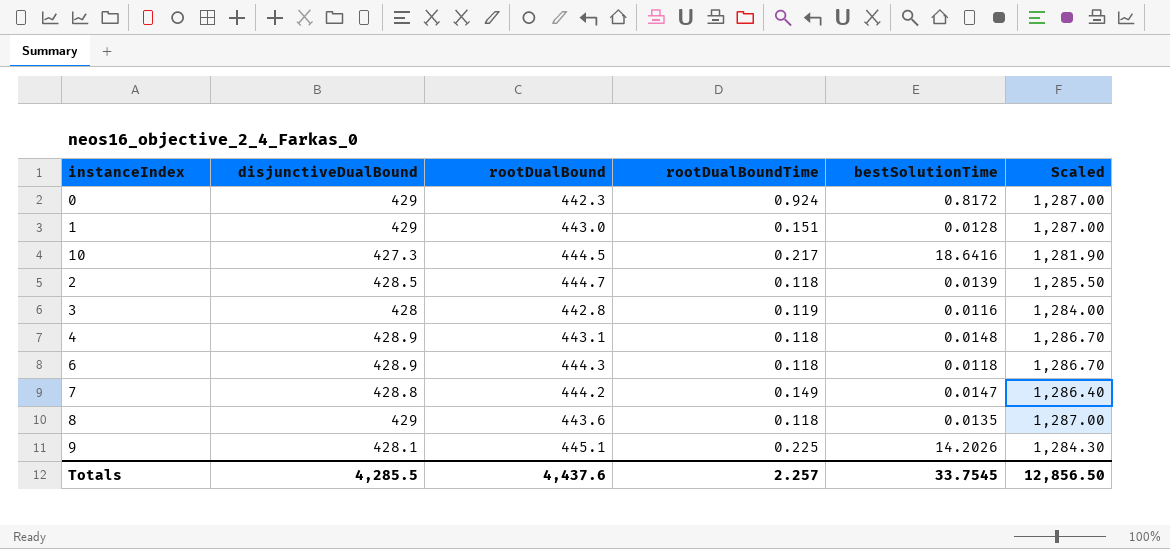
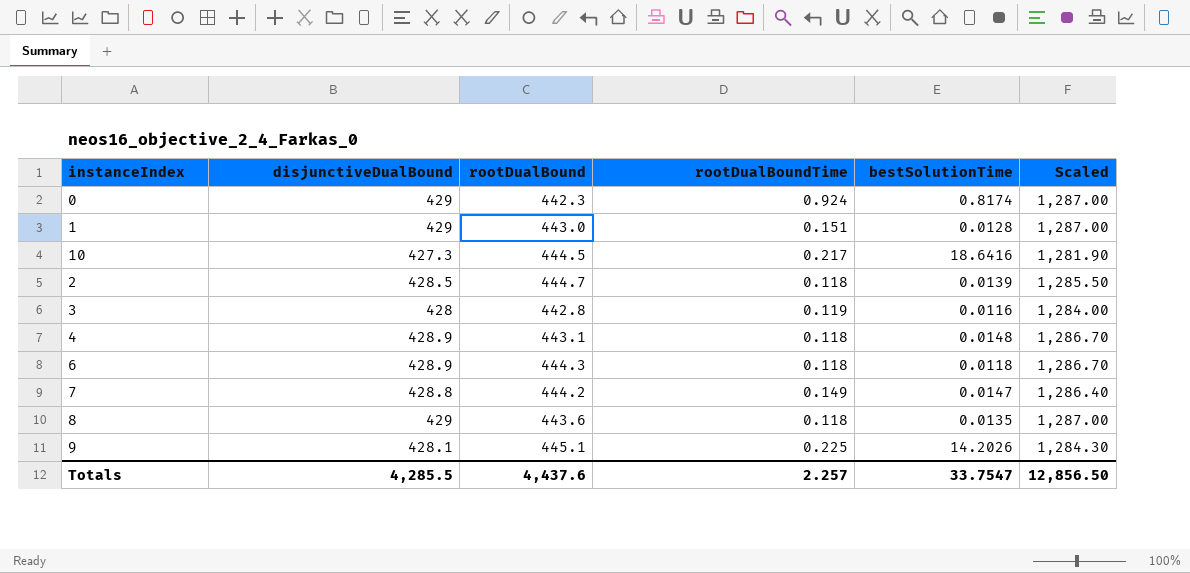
0 | bestSolutionTime: 0.8172 -> 0.8174
Totals | bestSolutionTime: 33.7545 -> 33.7547

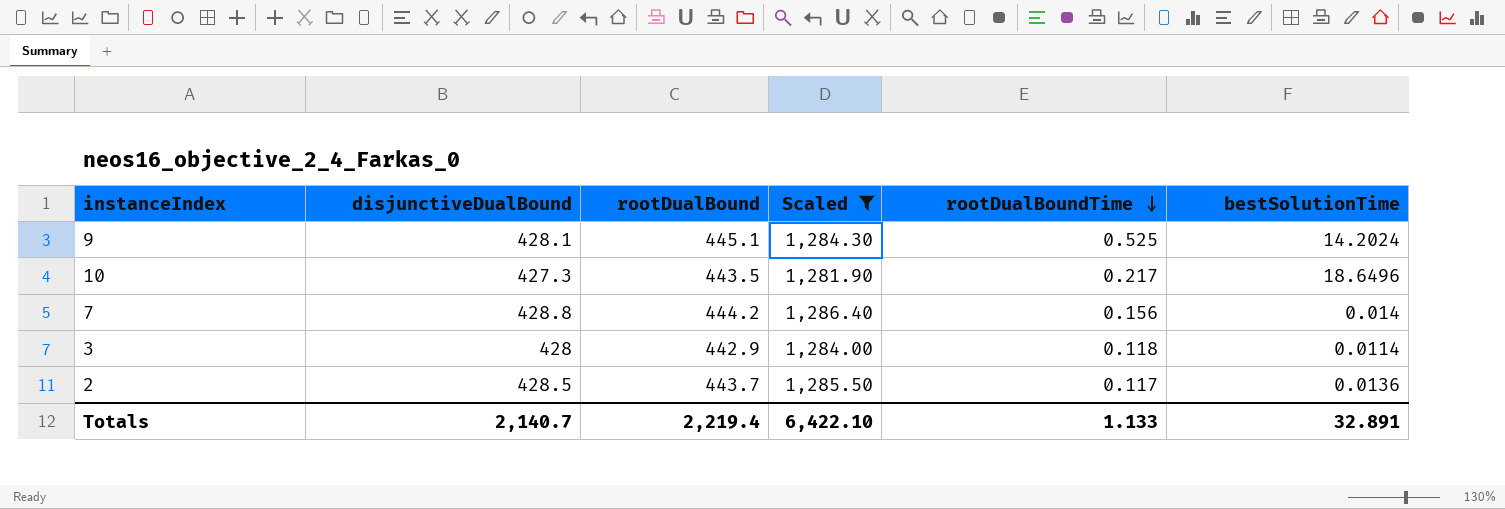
filter: none -> Scaled <= 1,286.40
row order: none -> rootDualBoundTime descending
column Scaled | position: 6 -> 4
9 | rootDualBoundTime: 0.225 -> 0.525
9 | bestSolutionTime: 14.2026 -> 14.2024
10 | rootDualBound: 444.5 -> 443.5
10 | bestSolutionTime: 18.6416 -> 18.6496
7 | rootDualBoundTime: 0.149 -> 0.156
7 | bestSolutionTime: 0.0147 -> 0.014
3 | rootDualBound: 442.8 -> 442.9
3 | rootDualBoundTime: 0.119 -> 0.118
3 | bestSolutionTime: 0.0116 -> 0.0114
2 | rootDualBound: 444.7 -> 443.7
2 | rootDualBoundTime: 0.118 -> 0.117
2 | bestSolutionTime: 0.0139 -> 0.0136
Totals | disjunctiveDualBound: 4,285.5 -> 2,140.7
Totals | rootDualBound: 4,437.6 -> 2,219.4
Totals | Scaled: 12,856.50 -> 6,422.10
Totals | rootDualBoundTime: 2.257 -> 1.133
Totals | bestSolutionTime: 33.7547 -> 32.891

